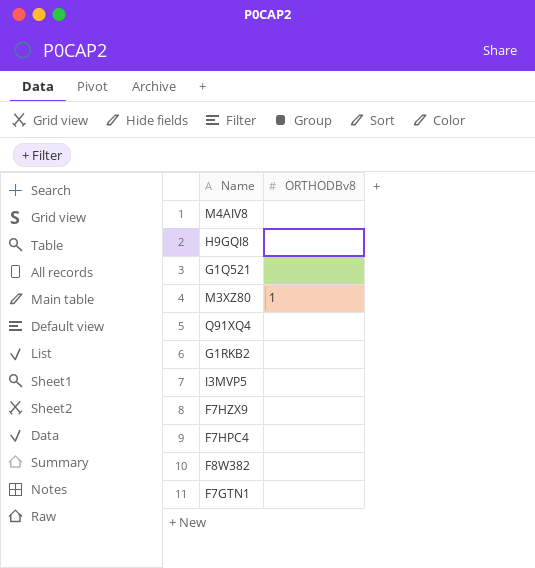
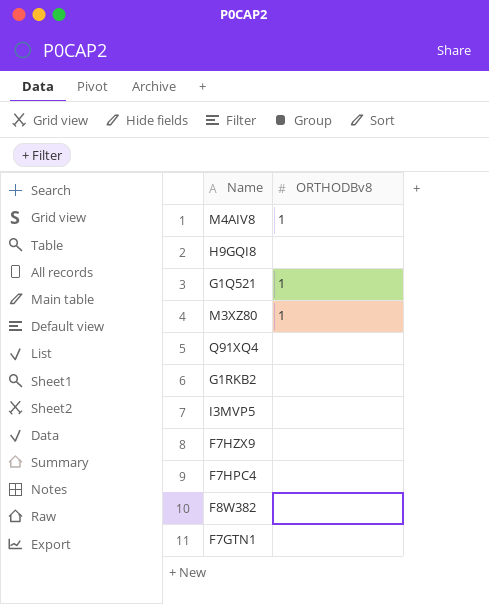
M4AIV8 | ORTHODBv8: none -> 1
G1Q521 | ORTHODBv8: none -> 1

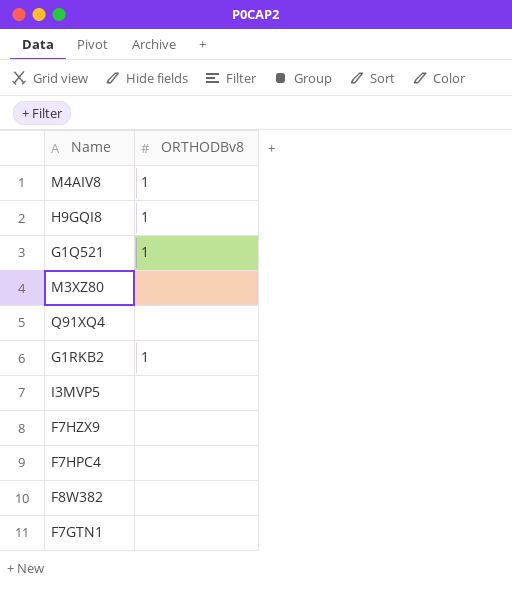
H9GQI8 | ORTHODBv8: none -> 1
M3XZ80 | ORTHODBv8: 1 -> none
G1RKB2 | ORTHODBv8: none -> 1

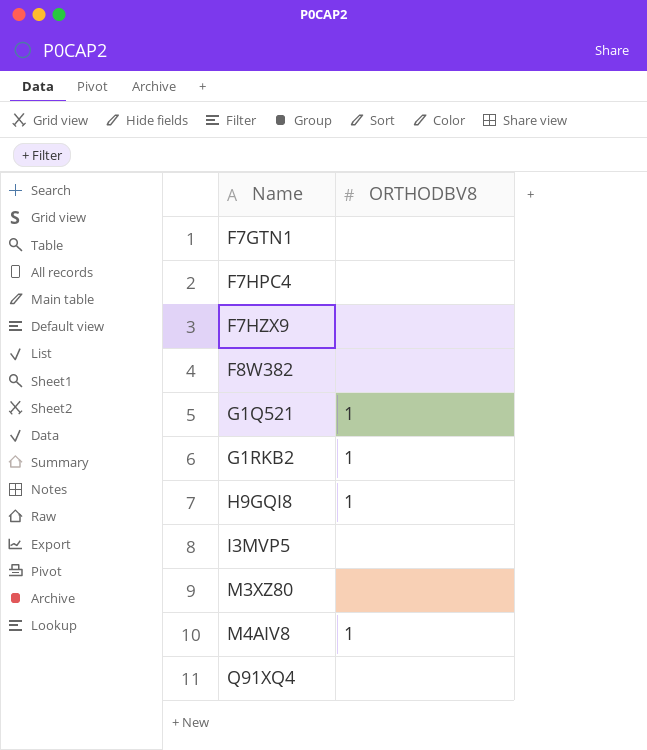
row order: none -> Name ascending
column name: ORTHODBv8 -> ORTHODBV8

